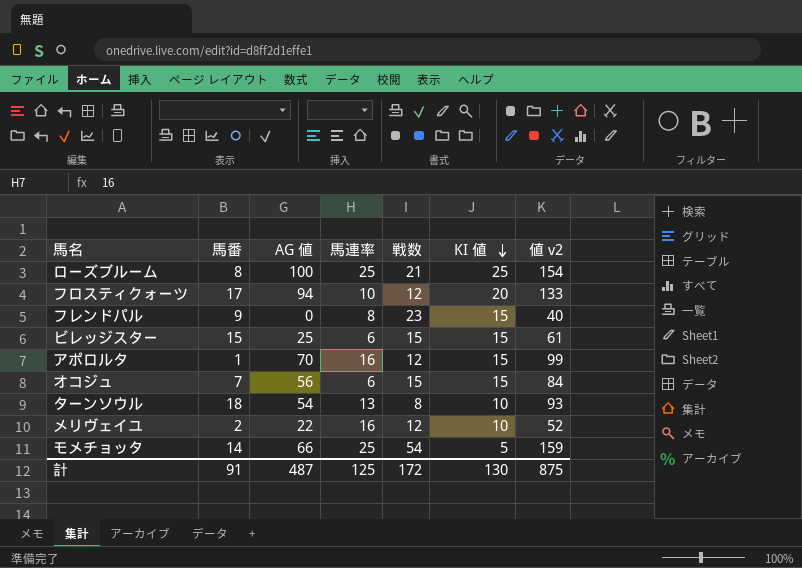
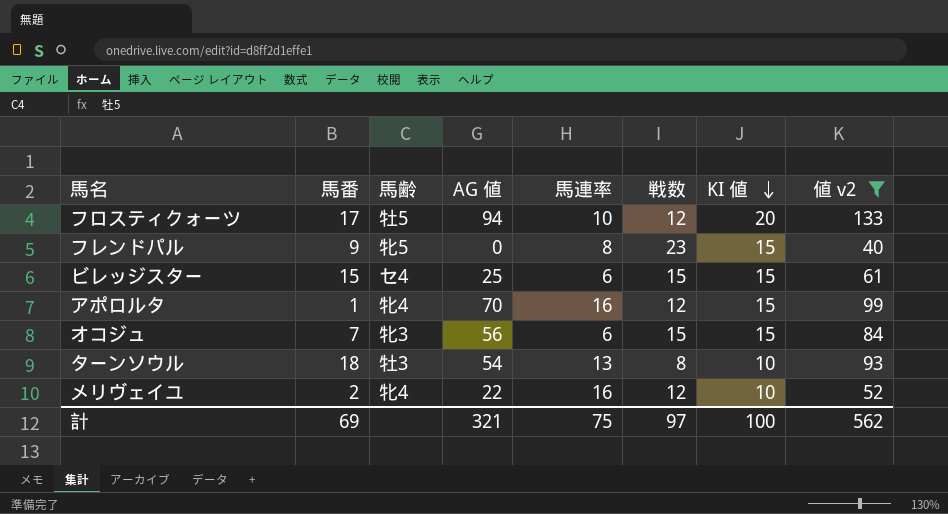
filter: none -> 値 v2 <= 133
column 馬齢 | position: none -> 3
計 | 馬番: 91 -> 69
計 | AG 値: 487 -> 321
計 | 馬連率: 125 -> 75
計 | 戦数: 172 -> 97
計 | KI 値: 130 -> 100
計 | 値 v2: 875 -> 562

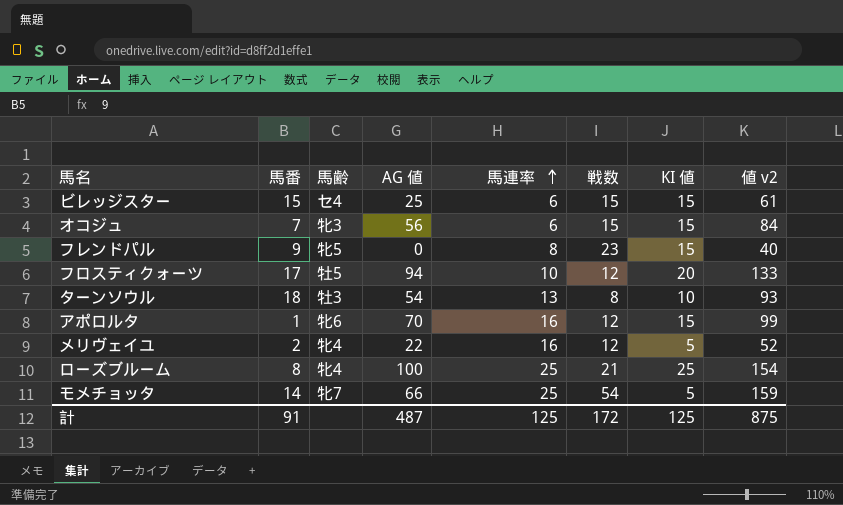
filter: 値 v2 <= 133 -> none
row order: KI 値 descending -> 馬連率 ascending
アポロルタ | 馬齢: 牝4 -> 牝6
メリヴェイユ | KI 値: 10 -> 5
計 | 馬番: 69 -> 91
計 | AG 値: 321 -> 487
計 | 馬連率: 75 -> 125
計 | 戦数: 97 -> 172
計 | KI 値: 100 -> 125
計 | 値 v2: 562 -> 875

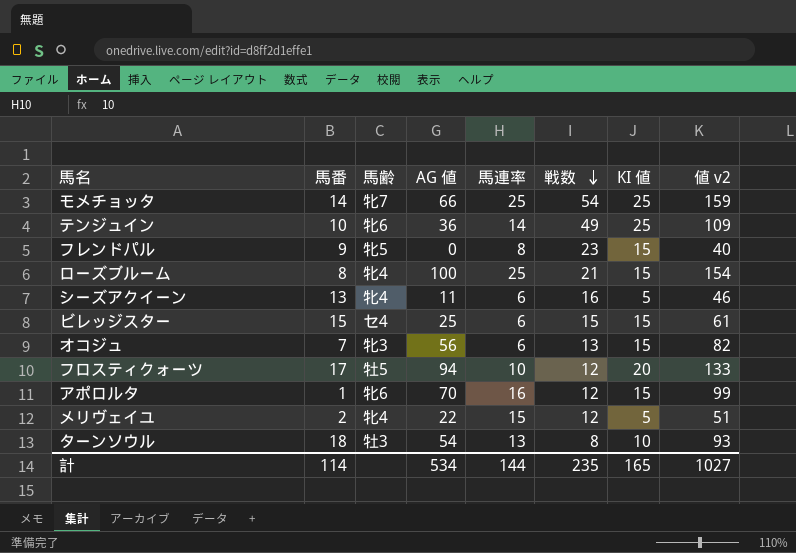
row order: 馬連率 ascending -> 戦数 descending
モメチョッタ | KI 値: 5 -> 25
row テンジュイン: none -> 10 | 牝6 | 36 | 14 | 49 | 25 | 109
ローズブルーム | KI 値: 25 -> 15
row シーズアクイーン: none -> 13 | 牝4 | 11 | 6 | 16 | 5 | 46
オコジュ | 戦数: 15 -> 13
オコジュ | 値 v2: 84 -> 82
メリヴェイユ | 馬連率: 16 -> 15
メリヴェイユ | 値 v2: 52 -> 51
計 | 馬番: 91 -> 114
計 | AG 値: 487 -> 534
計 | 馬連率: 125 -> 144
計 | 戦数: 172 -> 235
計 | KI 値: 125 -> 165
計 | 値 v2: 875 -> 1027

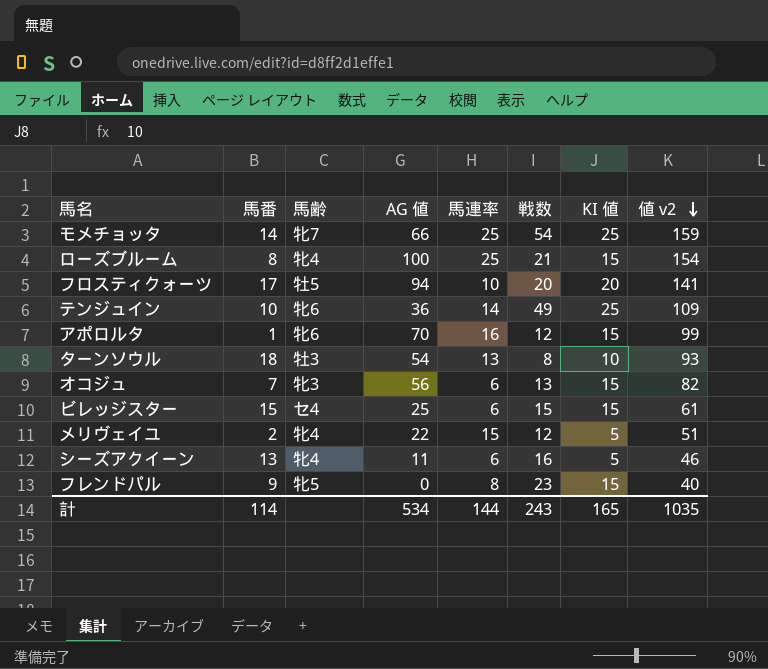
row order: 戦数 descending -> 値 v2 descending
フロスティクォーツ | 戦数: 12 -> 20
フロスティクォーツ | 値 v2: 133 -> 141
計 | 戦数: 235 -> 243
計 | 値 v2: 1027 -> 1035

